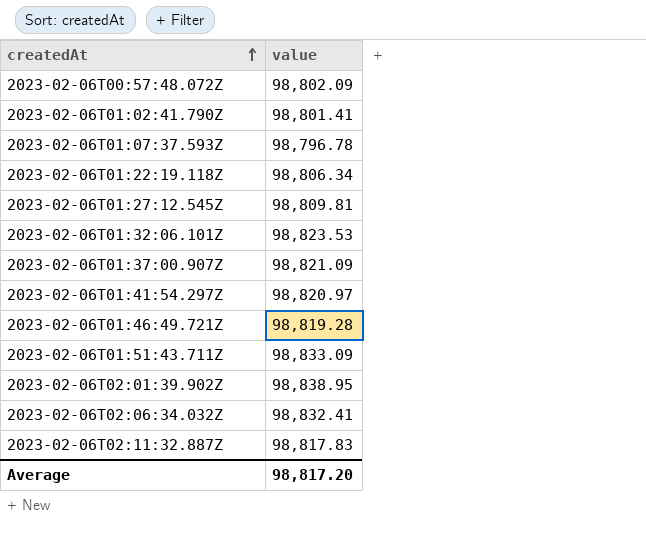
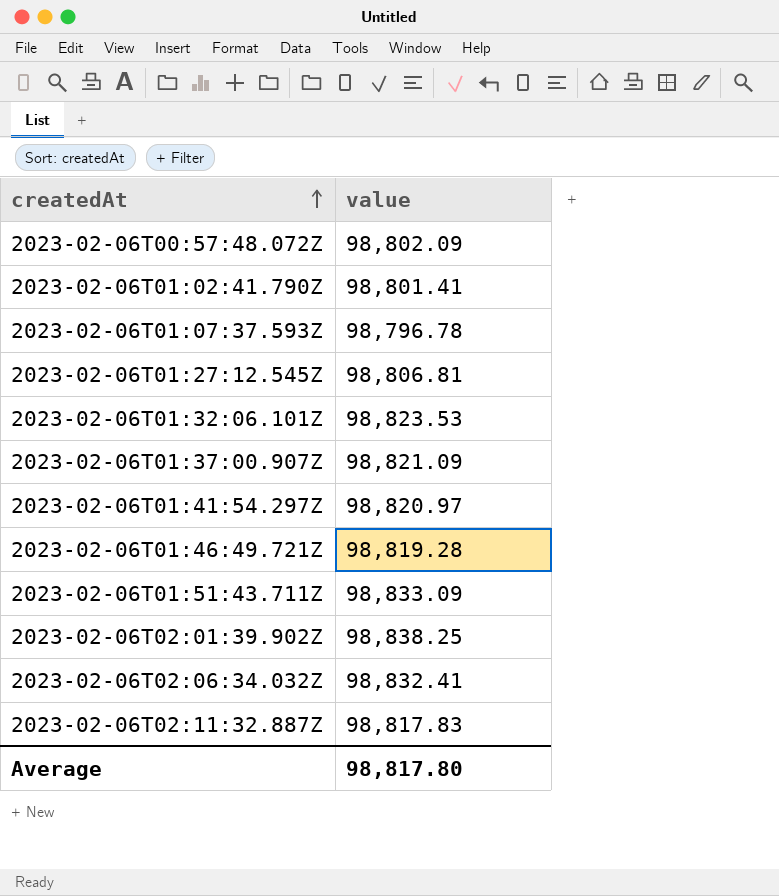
row 2023-02-06T01:22:19.118Z: 98,806.34 -> none
2023-02-06T01:27:12.545Z | value: 98,809.81 -> 98,806.81
2023-02-06T02:01:39.902Z | value: 98,838.95 -> 98,838.25
Average | value: 98,817.20 -> 98,817.80

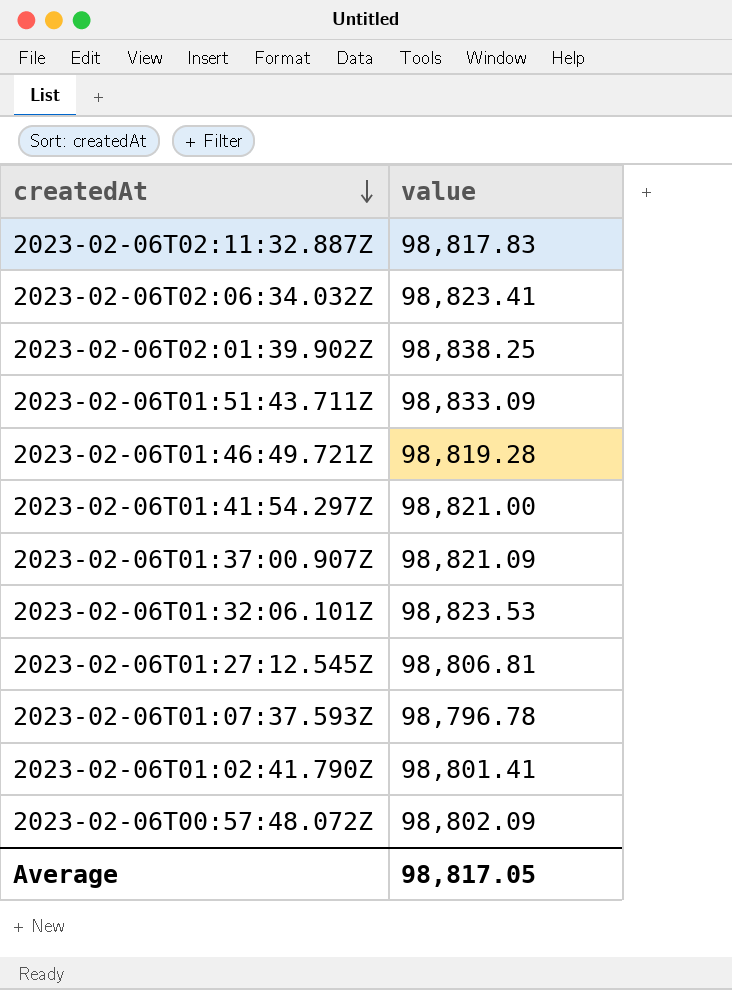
row order: createdAt ascending -> createdAt descending
2023-02-06T02:06:34.032Z | value: 98,832.41 -> 98,823.41
2023-02-06T01:41:54.297Z | value: 98,820.97 -> 98,821.00
Average | value: 98,817.80 -> 98,817.05

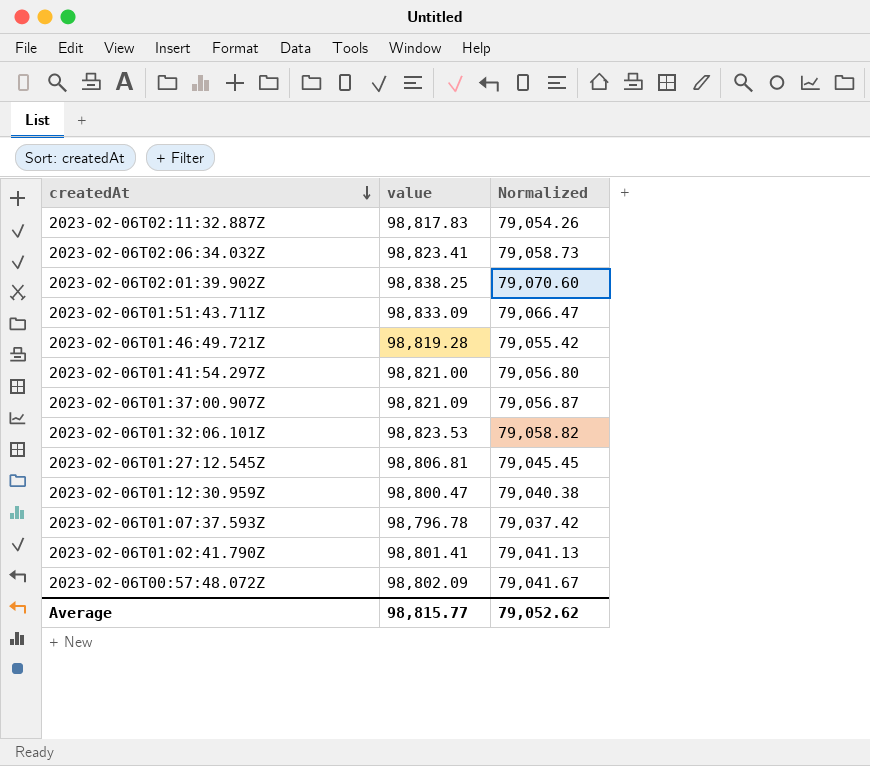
column Normalized | formula: none -> [value] * 0.8
row 2023-02-06T01:12:30.959Z: none -> 98,800.47 | 79,040.38
Average | value: 98,817.05 -> 98,815.77

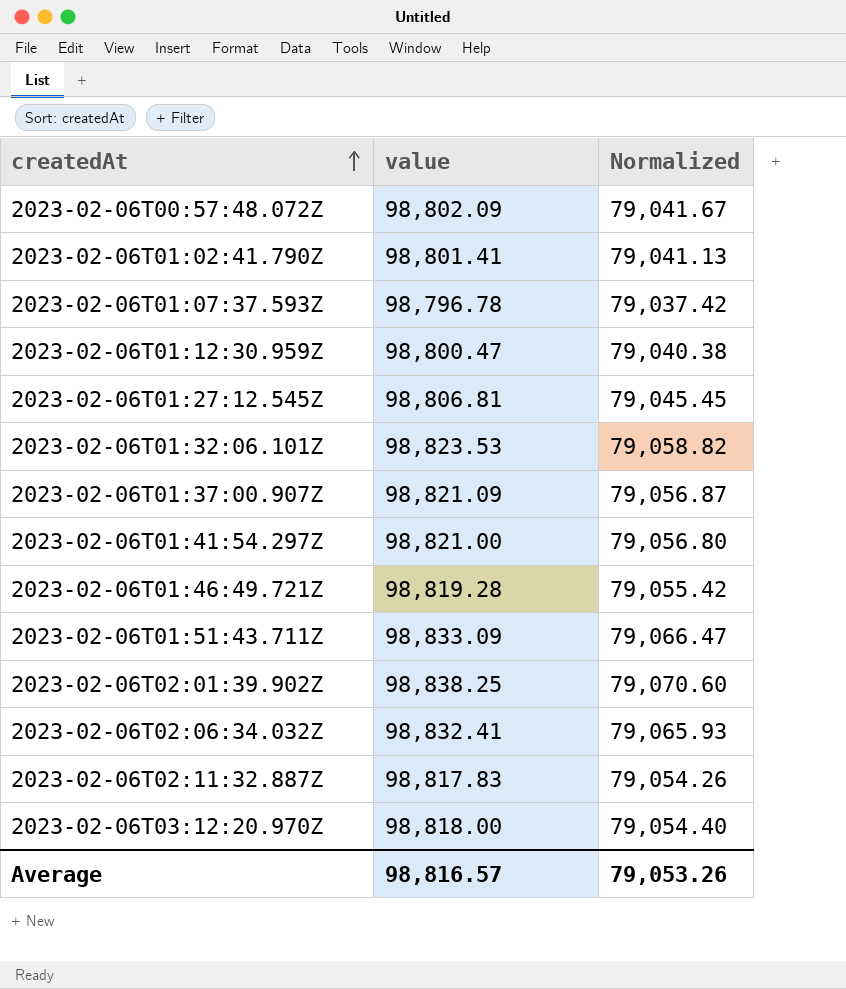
row order: createdAt descending -> createdAt ascending
2023-02-06T02:06:34.032Z | value: 98,823.41 -> 98,832.41
2023-02-06T02:06:34.032Z | Normalized: 79,058.73 -> 79,065.93
row 2023-02-06T03:12:20.970Z: none -> 98,818.00 | 79,054.40
Average | value: 98,815.77 -> 98,816.57
Average | Normalized: 79,052.62 -> 79,053.26

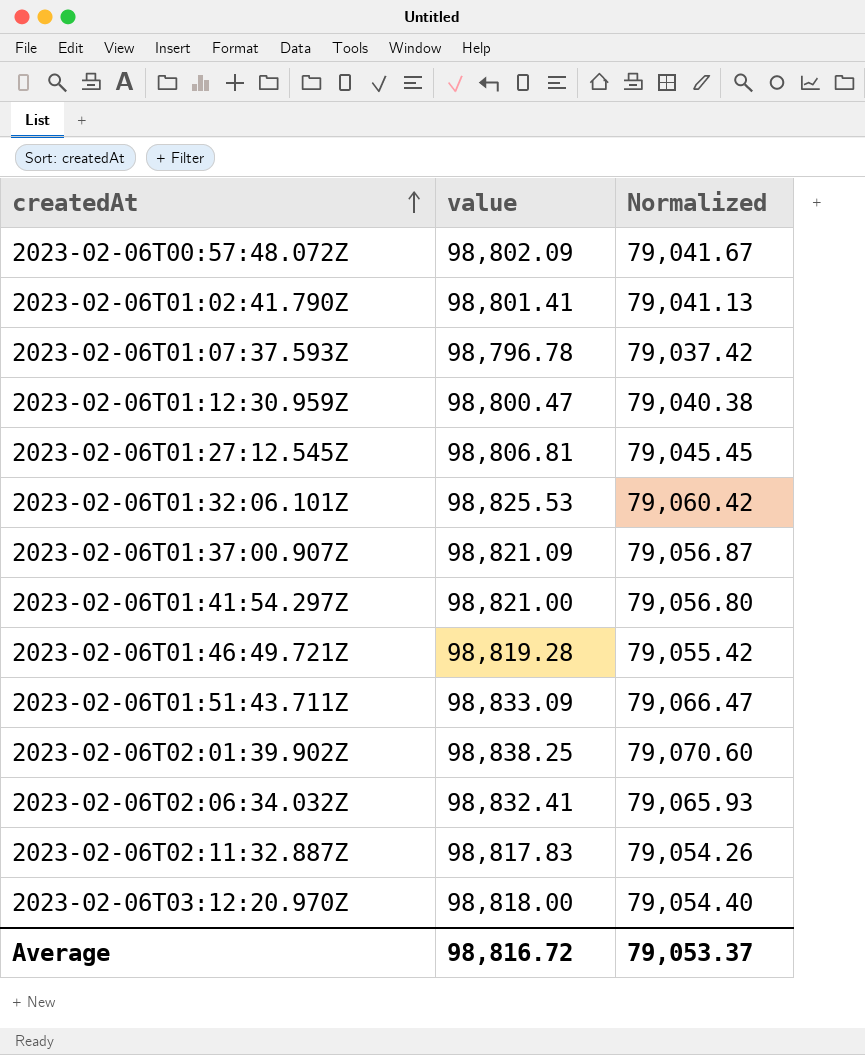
2023-02-06T01:32:06.101Z | value: 98,823.53 -> 98,825.53
2023-02-06T01:32:06.101Z | Normalized: 79,058.82 -> 79,060.42
Average | value: 98,816.57 -> 98,816.72
Average | Normalized: 79,053.26 -> 79,053.37

